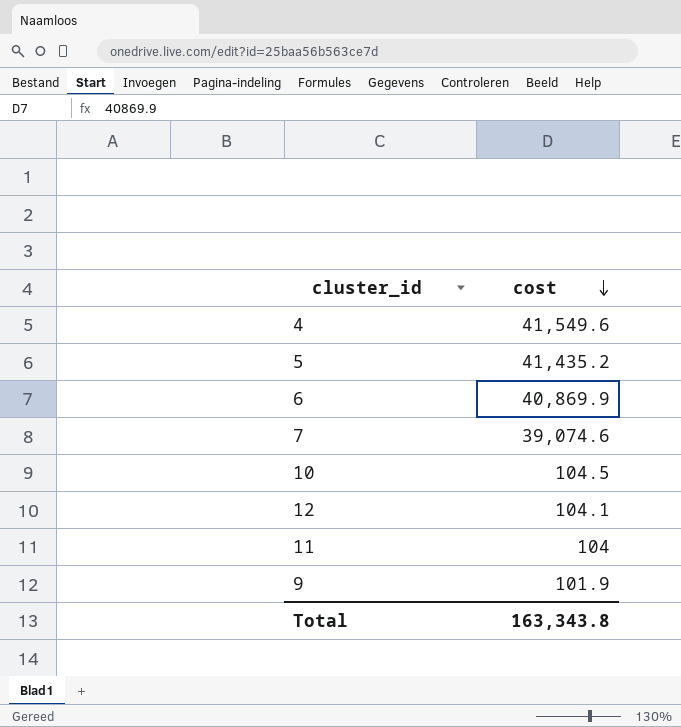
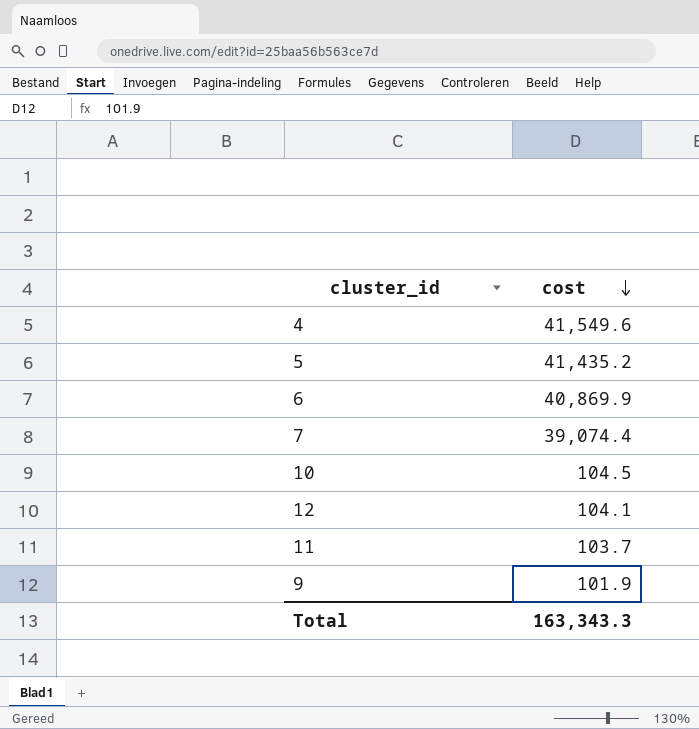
7 | cost: 39,074.6 -> 39,074.4
11 | cost: 104 -> 103.7
Total | cost: 163,343.8 -> 163,343.3

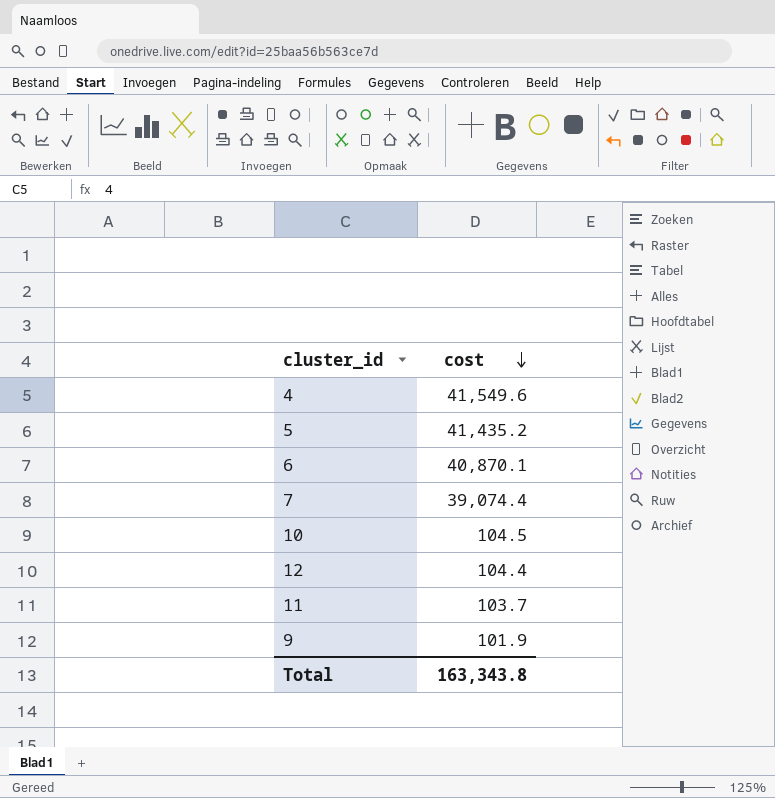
6 | cost: 40,869.9 -> 40,870.1
12 | cost: 104.1 -> 104.4
Total | cost: 163,343.3 -> 163,343.8

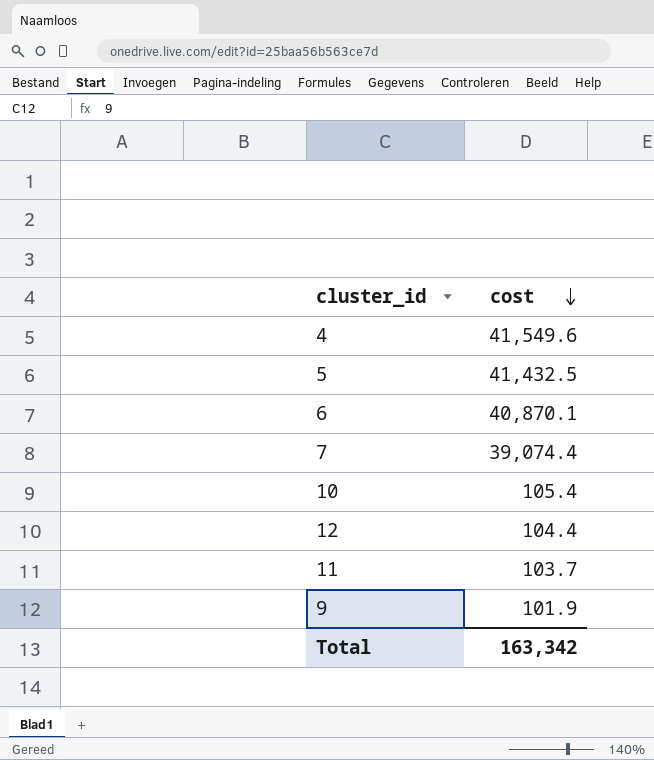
5 | cost: 41,435.2 -> 41,432.5
10 | cost: 104.5 -> 105.4
Total | cost: 163,343.8 -> 163,342

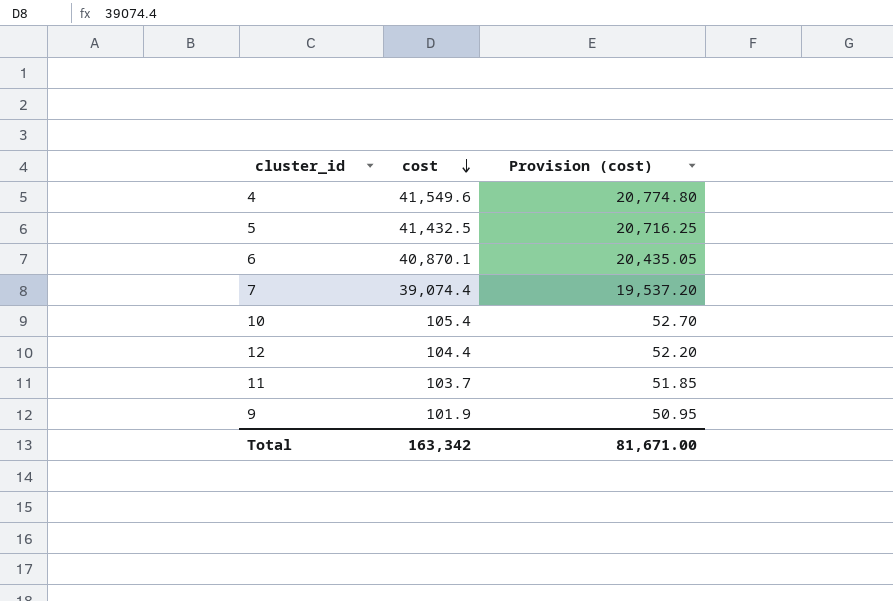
column Provision (cost) | formula: none -> [cost] * 0.5

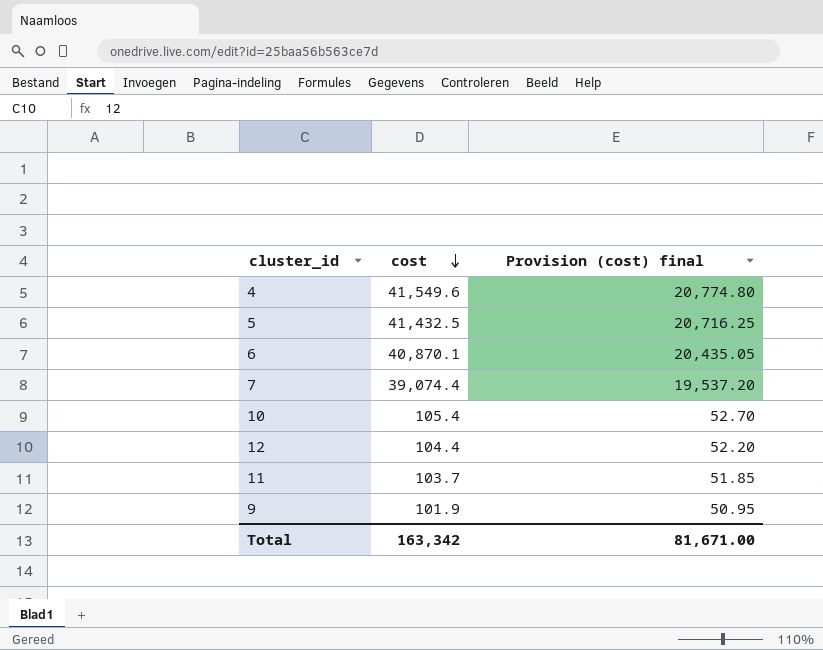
column name: Provision (cost) -> Provision (cost) final

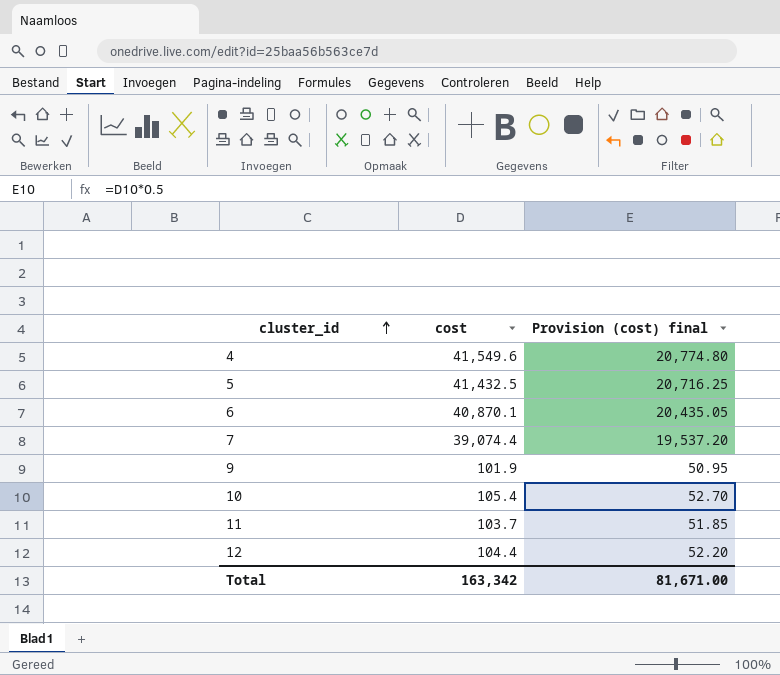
row order: cost descending -> cluster_id ascending

